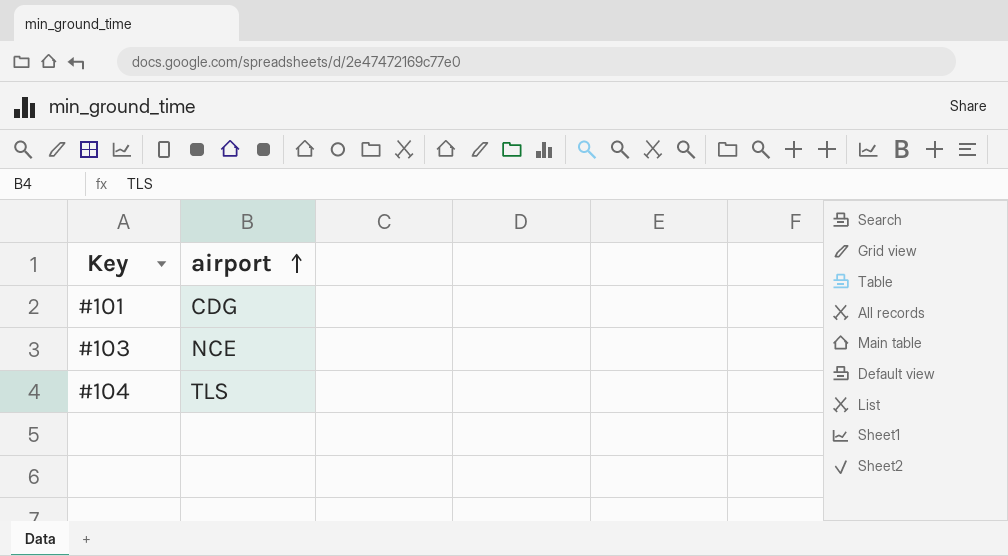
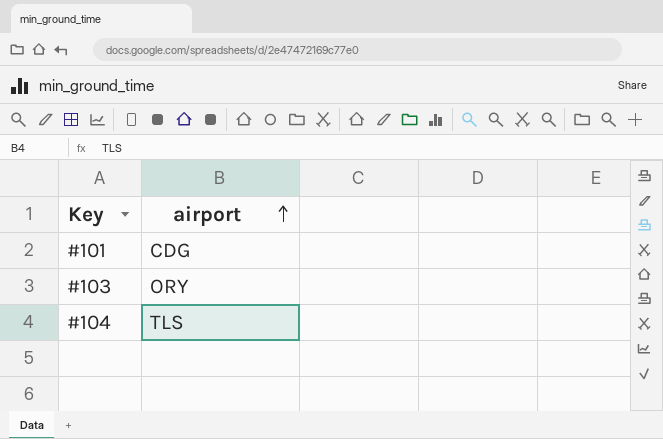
#103 | airport: NCE -> ORY

